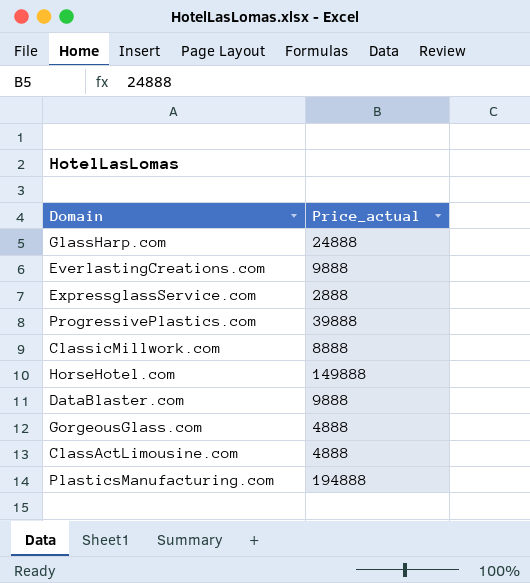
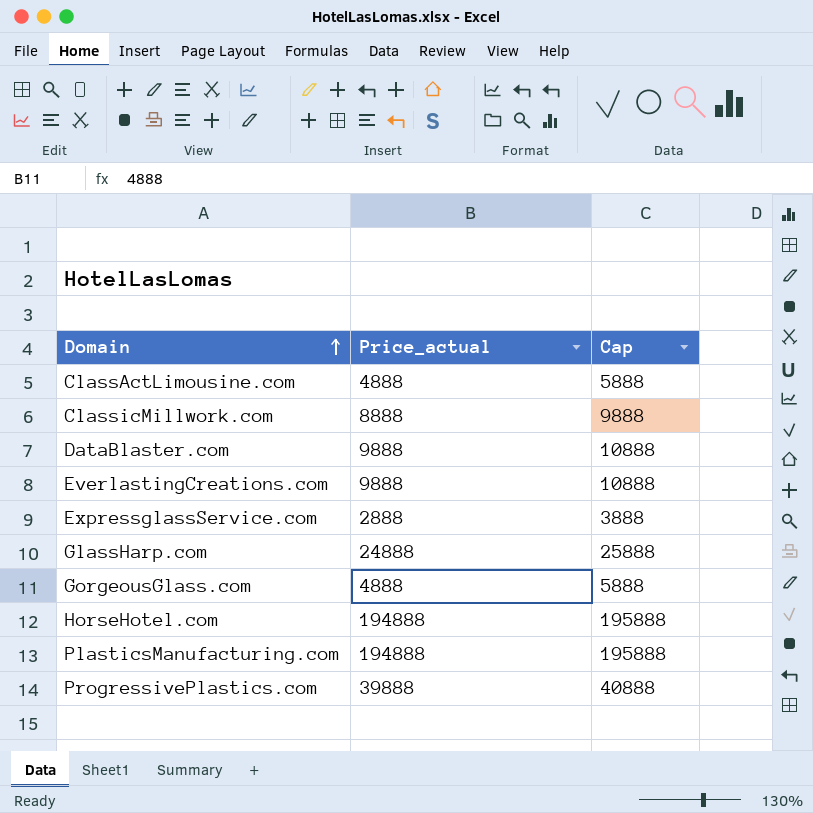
row order: none -> Domain ascending
column Cap | formula: none -> [Price_actual] + 1000
HorseHotel.com | Price_actual: 149888 -> 194888

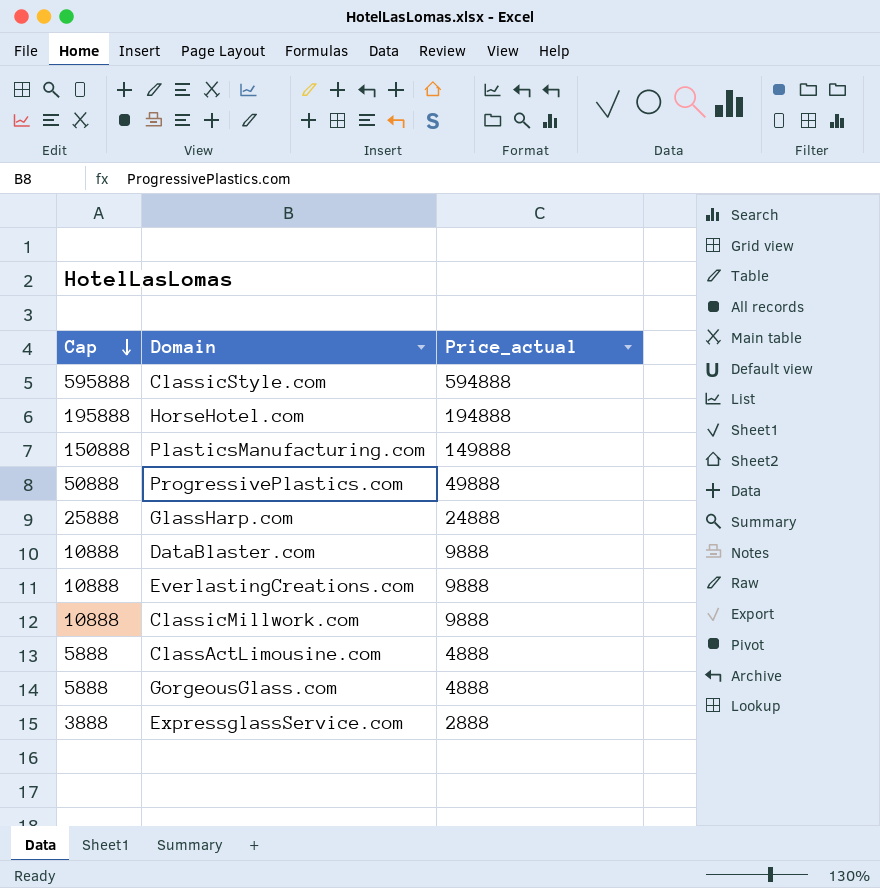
row order: Domain ascending -> Cap descending
column Cap | position: 3 -> 1
row ClassicStyle.com: none -> 595888 | 594888
PlasticsManufacturing.com | Cap: 195888 -> 150888
PlasticsManufacturing.com | Price_actual: 194888 -> 149888
ProgressivePlastics.com | Cap: 40888 -> 50888
ProgressivePlastics.com | Price_actual: 39888 -> 49888
ClassicMillwork.com | Cap: 9888 -> 10888
ClassicMillwork.com | Price_actual: 8888 -> 9888

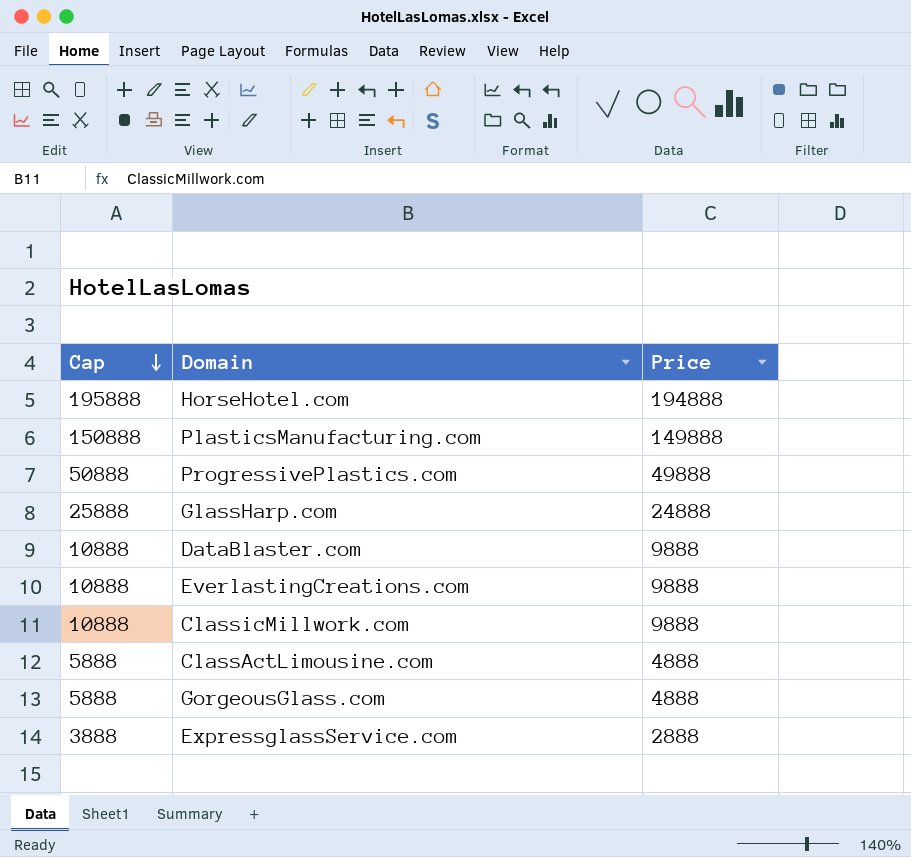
column name: Price_actual -> Price
row ClassicStyle.com: 595888 | 594888 -> none

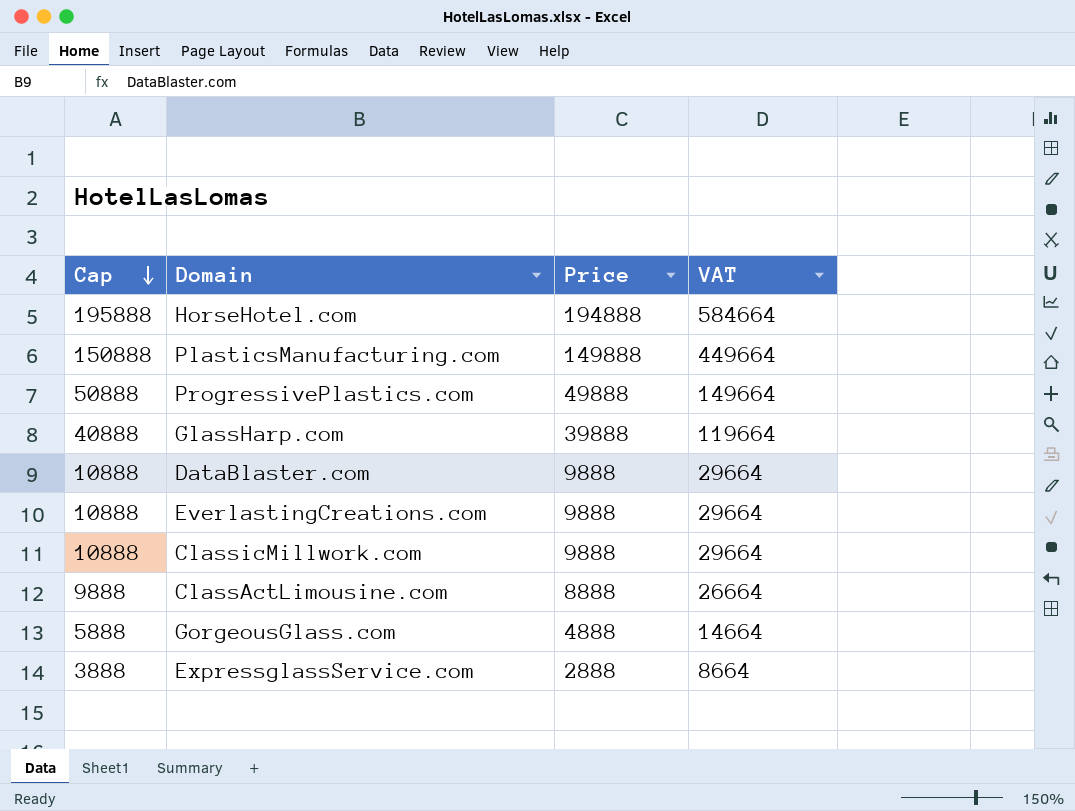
column VAT | formula: none -> [Price] * 3
GlassHarp.com | Cap: 25888 -> 40888
GlassHarp.com | Price: 24888 -> 39888
ClassActLimousine.com | Cap: 5888 -> 9888
ClassActLimousine.com | Price: 4888 -> 8888

